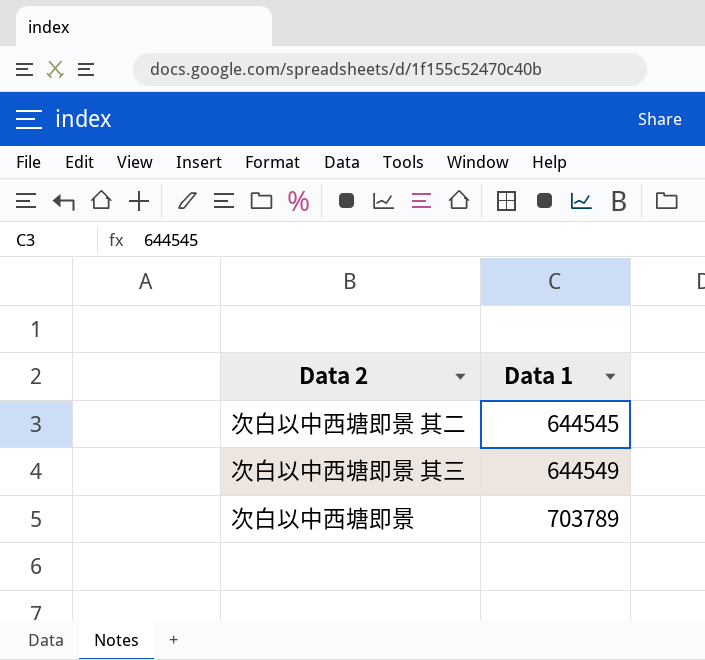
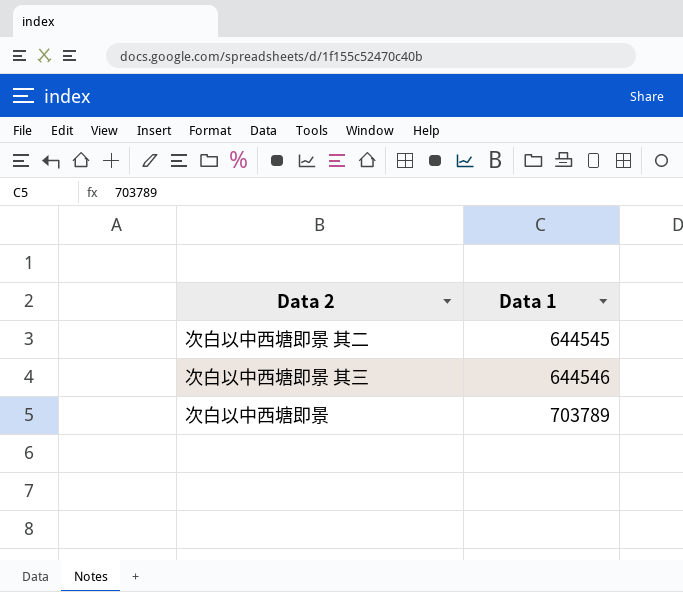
次白以中西塘即景 其三 | Data 1: 644549 -> 644546

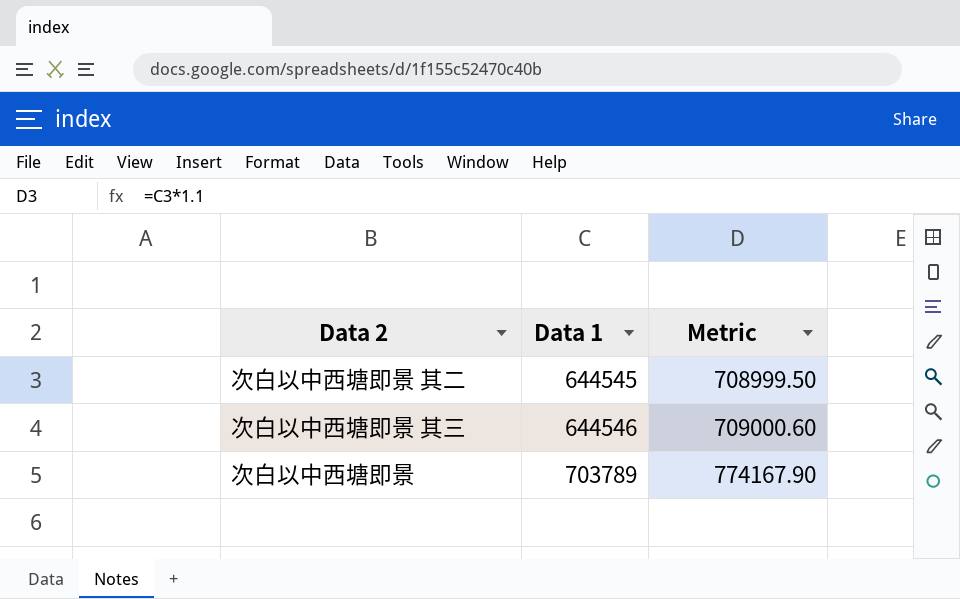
column Metric | formula: none -> [Data 1] * 1.1

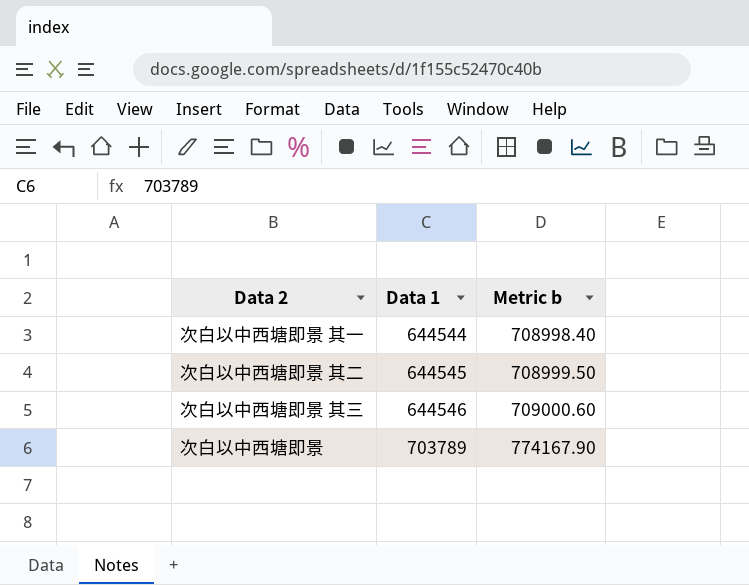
column name: Metric -> Metric b
row 次白以中西塘即景 其一: none -> 644544 | 708998.40

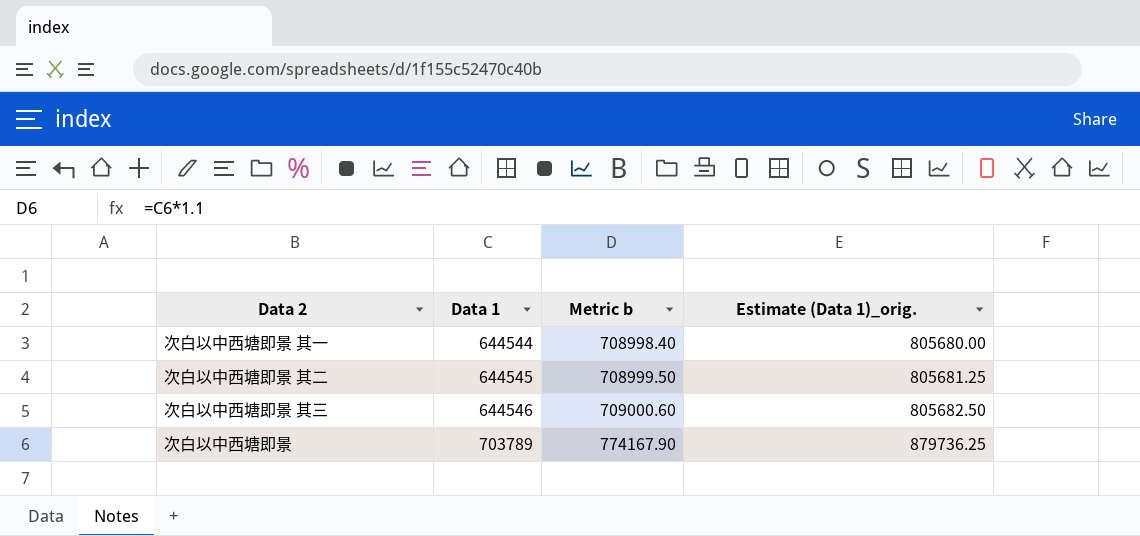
column Estimate (Data 1)_orig. | formula: none -> [Data 1] * 1.25

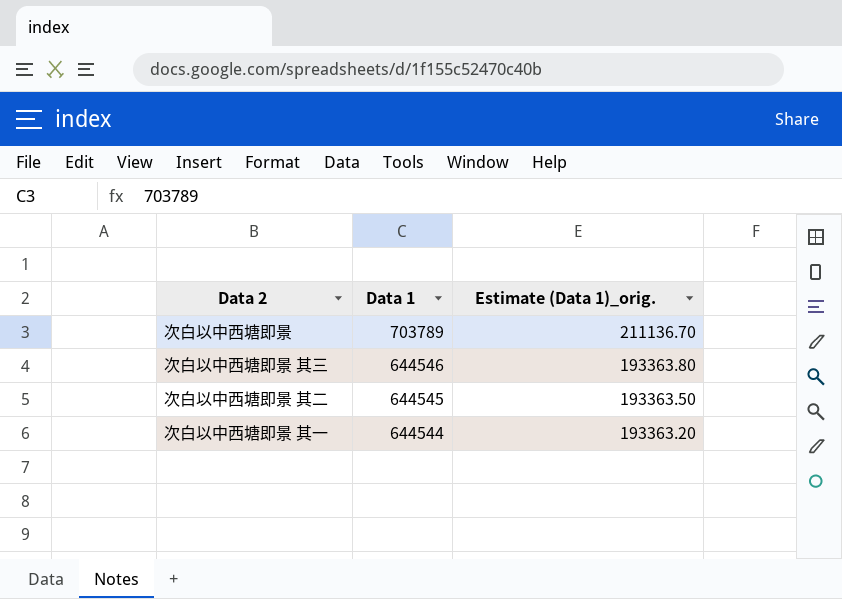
row order: Data 1 ascending -> Data 1 descending
column Metric b | formula: [Data 1] * 1.1 -> none
column Estimate (Data 1)_orig. | formula: [Data 1] * 1.25 -> [Data 1] * 0.3

